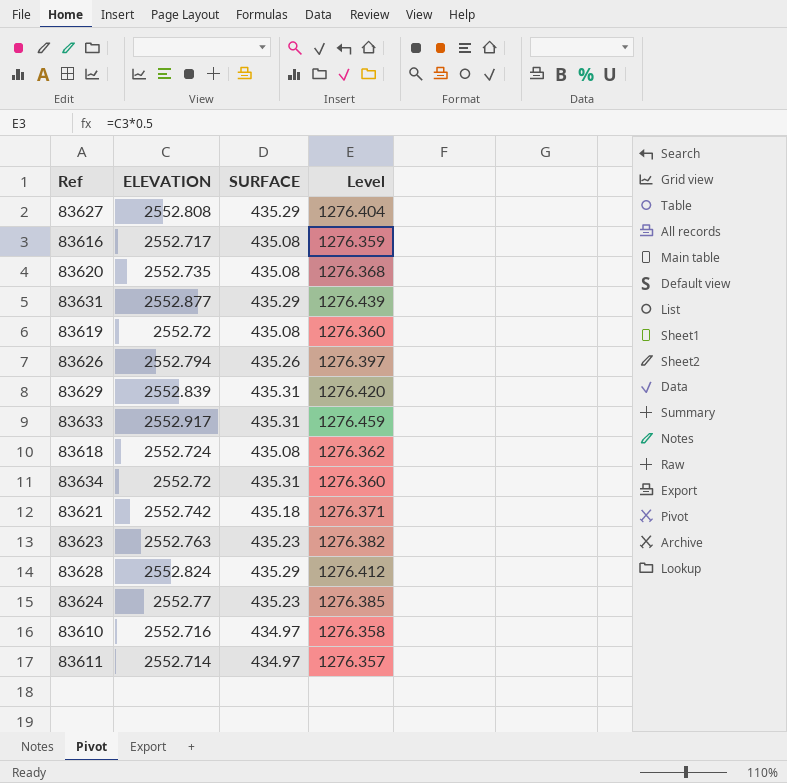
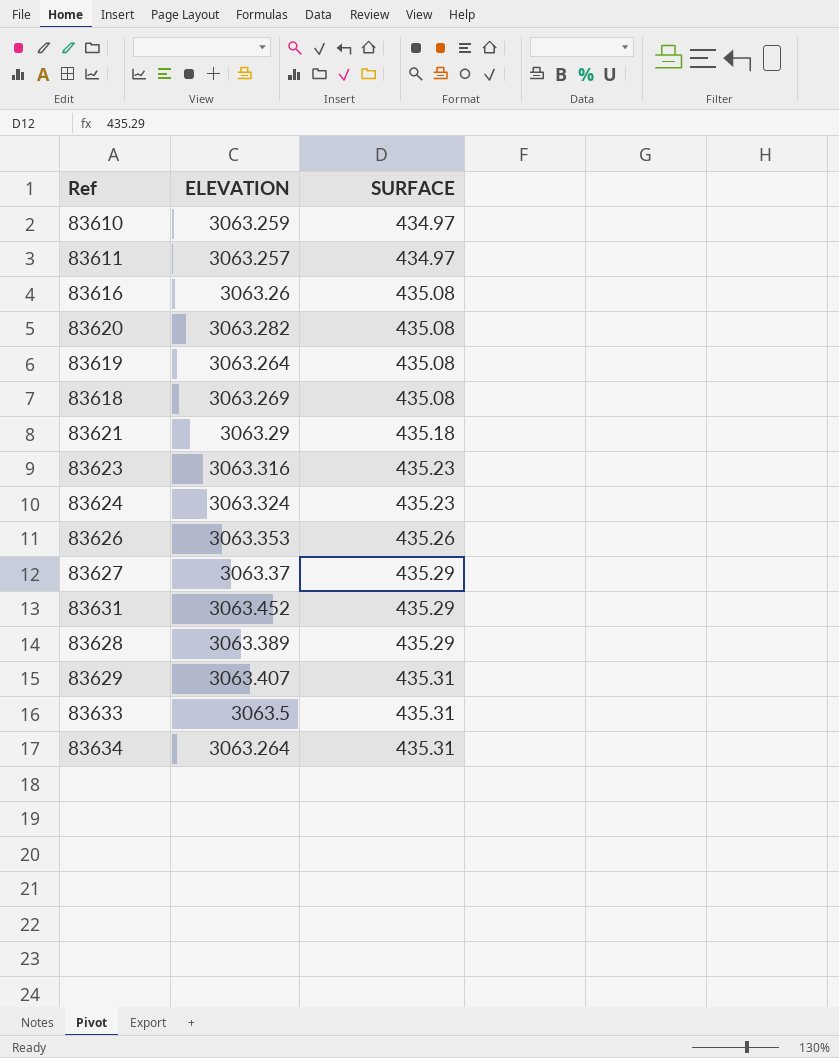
row order: none -> SURFACE ascending
column Level | formula: [ELEVATION] * 0.5 -> none
83610 | ELEVATION: 2552.716 -> 3063.259
83611 | ELEVATION: 2552.714 -> 3063.257
83616 | ELEVATION: 2552.717 -> 3063.26
83620 | ELEVATION: 2552.735 -> 3063.282
83619 | ELEVATION: 2552.72 -> 3063.264
83618 | ELEVATION: 2552.724 -> 3063.269
83621 | ELEVATION: 2552.742 -> 3063.29
83623 | ELEVATION: 2552.763 -> 3063.316
83624 | ELEVATION: 2552.77 -> 3063.324
83626 | ELEVATION: 2552.794 -> 3063.353
83627 | ELEVATION: 2552.808 -> 3063.37
83631 | ELEVATION: 2552.877 -> 3063.452
83628 | ELEVATION: 2552.824 -> 3063.389
83629 | ELEVATION: 2552.839 -> 3063.407
83633 | ELEVATION: 2552.917 -> 3063.5
83634 | ELEVATION: 2552.72 -> 3063.264

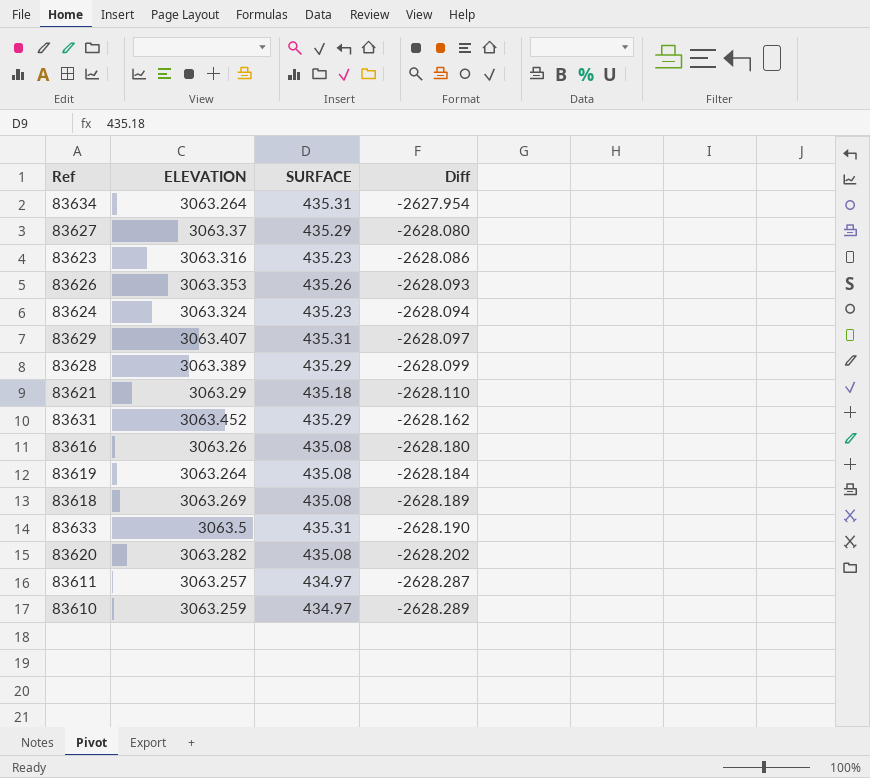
row order: SURFACE ascending -> Diff descending
column Diff | formula: none -> [SURFACE] - [ELEVATION]

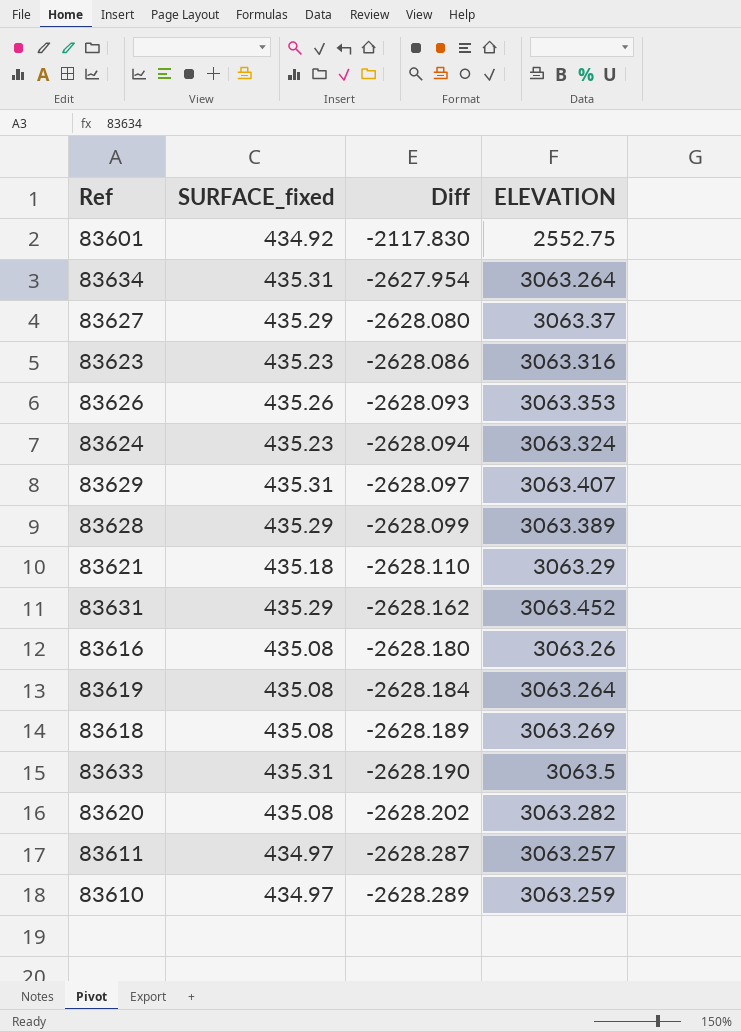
column name: SURFACE -> SURFACE_fixed
column ELEVATION | position: 2 -> 4
row 83601: none -> 434.92 | -2117.830 | 2552.75

